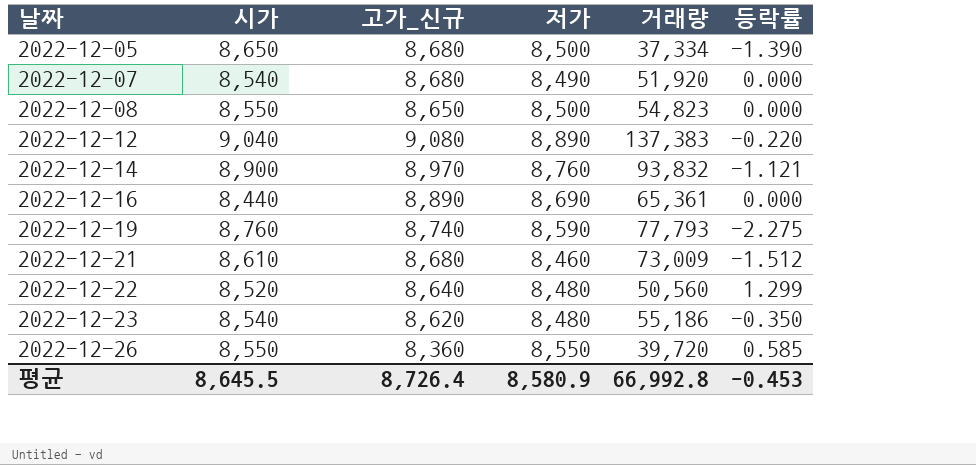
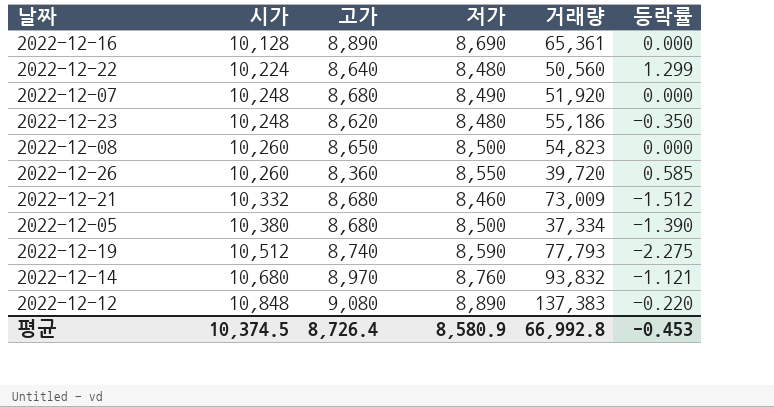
row order: 날짜 ascending -> 시가 ascending
column name: 고가_신규 -> 고가
2022-12-16 | 시가: 8,440 -> 10,128
2022-12-22 | 시가: 8,520 -> 10,224
2022-12-07 | 시가: 8,540 -> 10,248
2022-12-23 | 시가: 8,540 -> 10,248
2022-12-08 | 시가: 8,550 -> 10,260
2022-12-26 | 시가: 8,550 -> 10,260
2022-12-21 | 시가: 8,610 -> 10,332
2022-12-05 | 시가: 8,650 -> 10,380
2022-12-19 | 시가: 8,760 -> 10,512
2022-12-14 | 시가: 8,900 -> 10,680
2022-12-12 | 시가: 9,040 -> 10,848
평균 | 시가: 8,645.5 -> 10,374.5

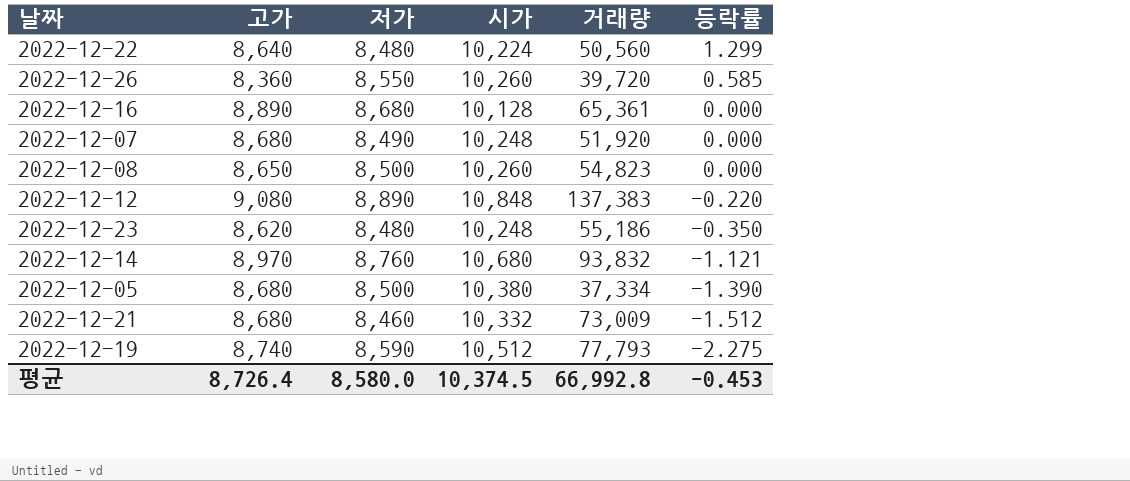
row order: 시가 ascending -> 등락률 descending
column 시가 | position: 2 -> 4
2022-12-16 | 저가: 8,690 -> 8,680
평균 | 저가: 8,580.9 -> 8,580.0

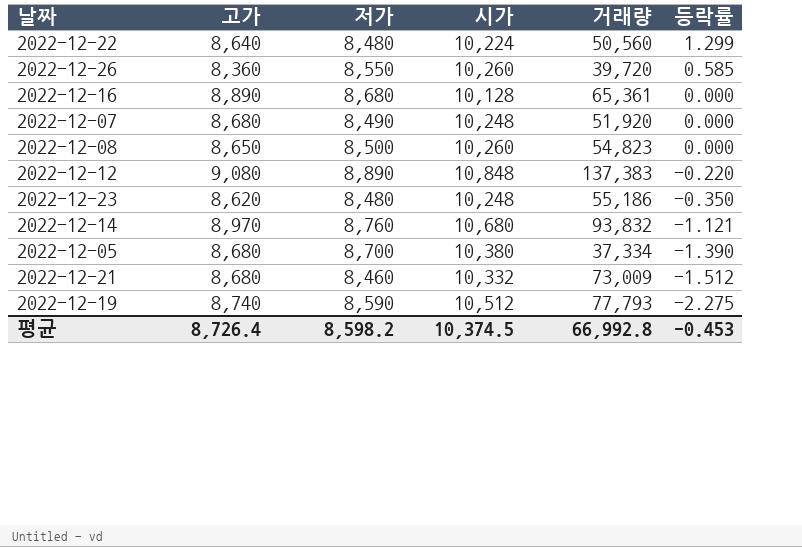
2022-12-05 | 저가: 8,500 -> 8,700
평균 | 저가: 8,580.0 -> 8,598.2

